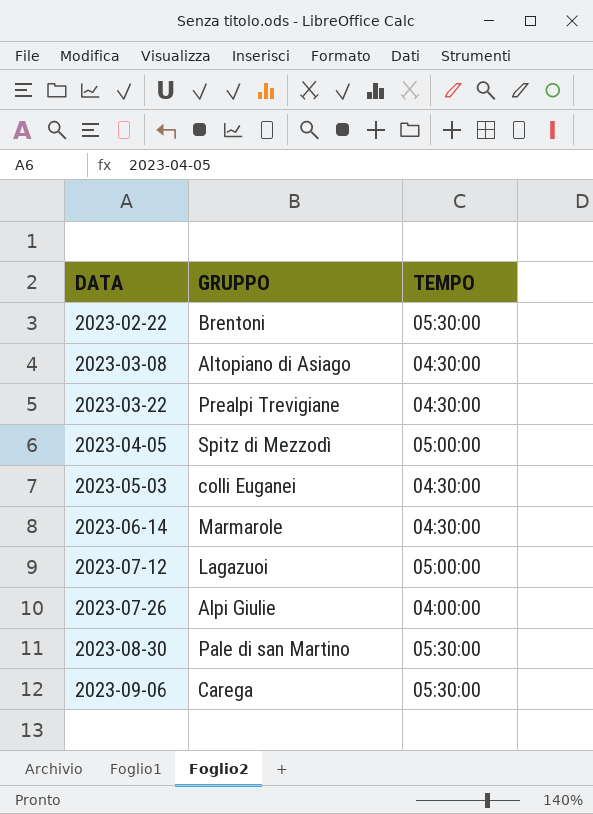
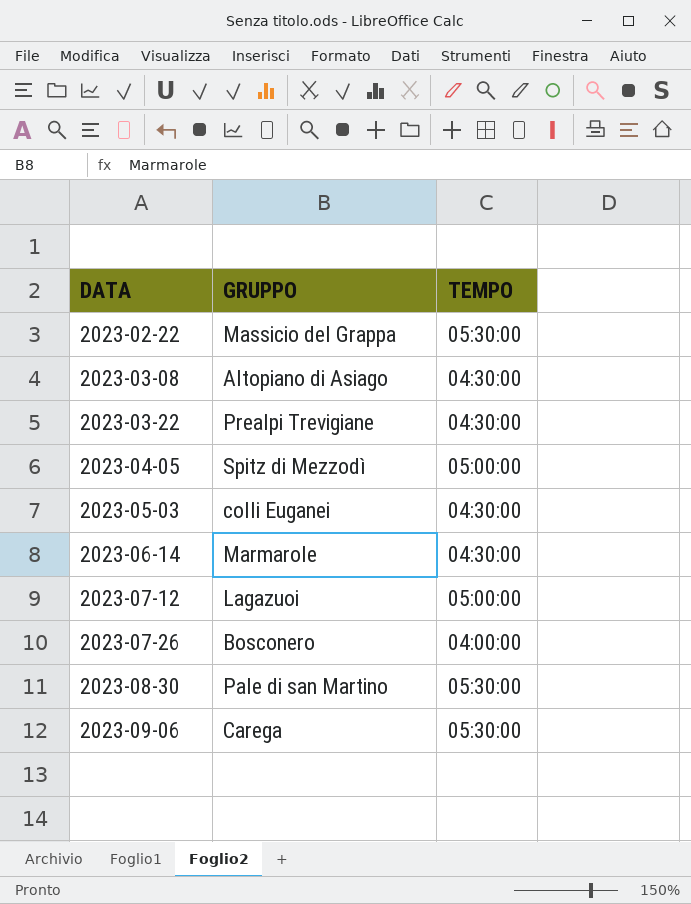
2023-02-22 | GRUPPO: Brentoni -> Massicio del Grappa
2023-07-26 | GRUPPO: Alpi Giulie -> Bosconero

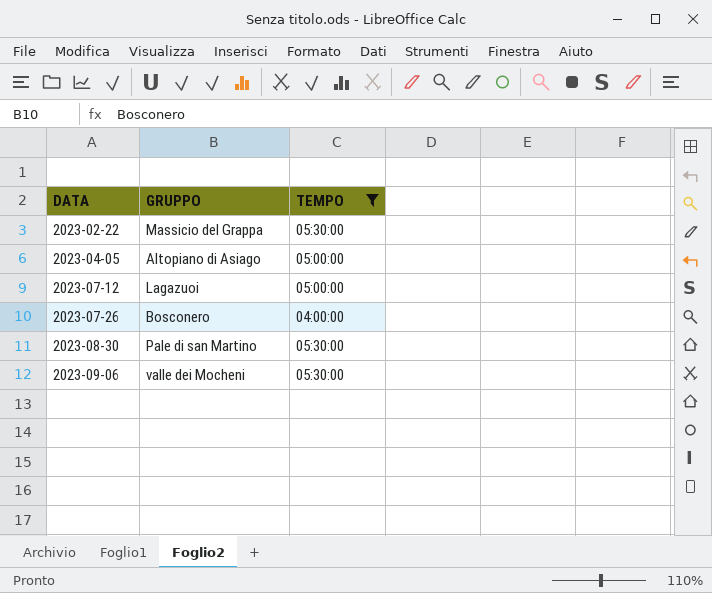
filter: none -> TEMPO != 04:30:00
2023-04-05 | GRUPPO: Spitz di Mezzodì -> Altopiano di Asiago
2023-09-06 | GRUPPO: Carega -> valle dei Mocheni

